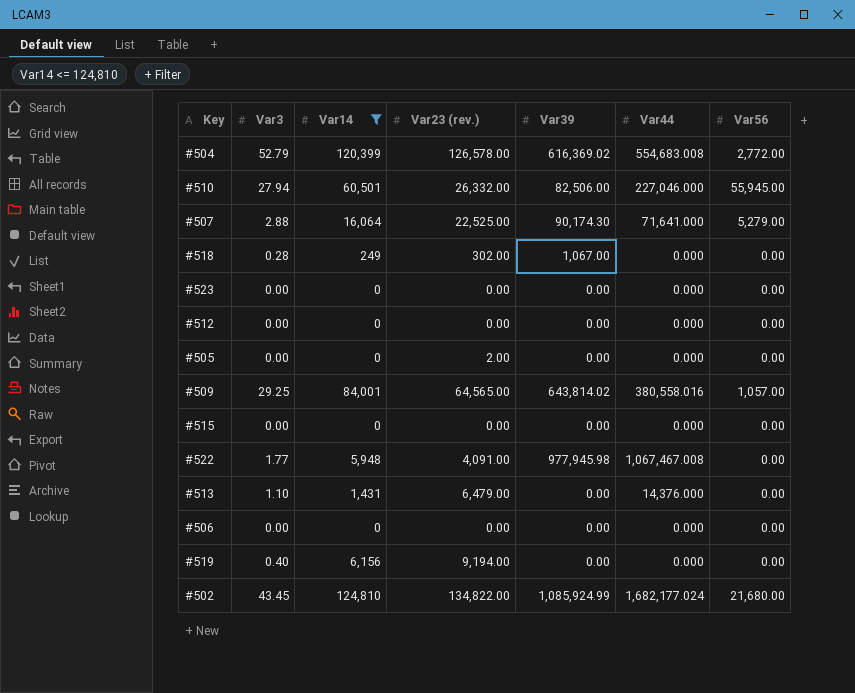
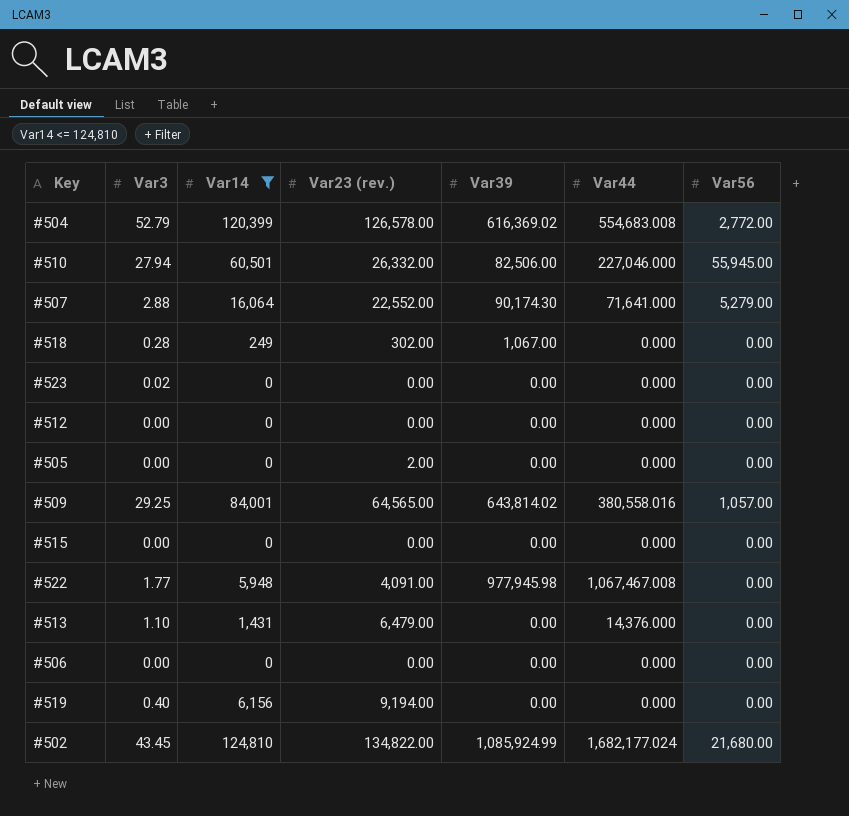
#507 | Var23 (rev.): 22,525.00 -> 22,552.00
#523 | Var3: 0.00 -> 0.02

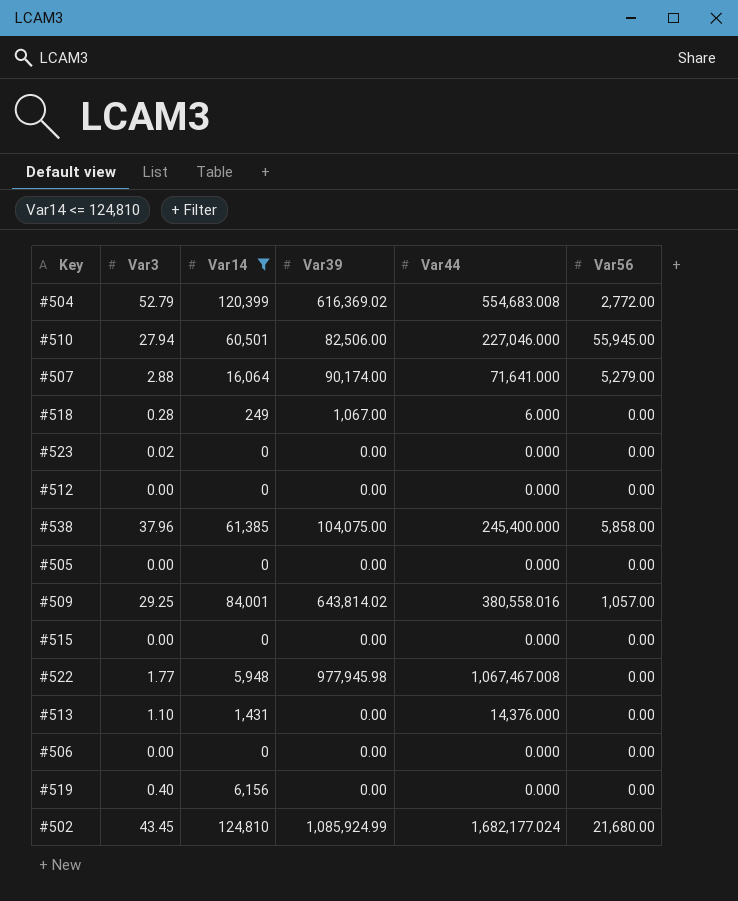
column Var23 (rev.) | position: 4 -> none
#507 | Var39: 90,174.30 -> 90,174.00
#518 | Var44: 0.000 -> 6.000
row #538: none -> 37.96 | 61,385 | 104,075.00 | 245,400.000 | 5,858.00

